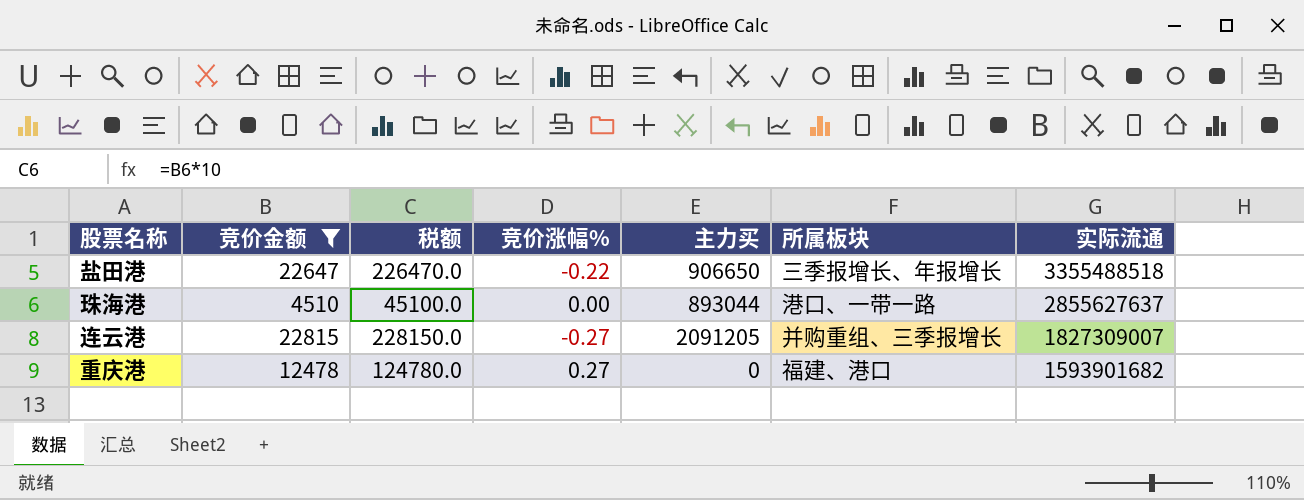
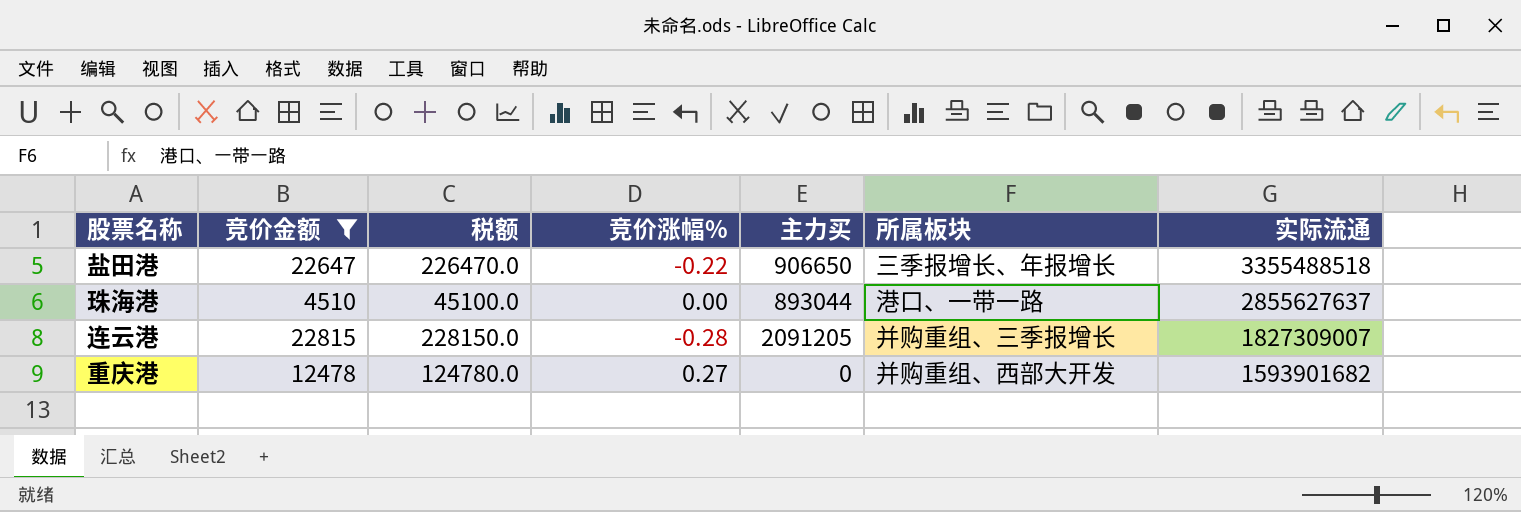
连云港 | 竞价涨幅%: -0.27 -> -0.28
重庆港 | 所属板块: 福建、港口 -> 并购重组、西部大开发

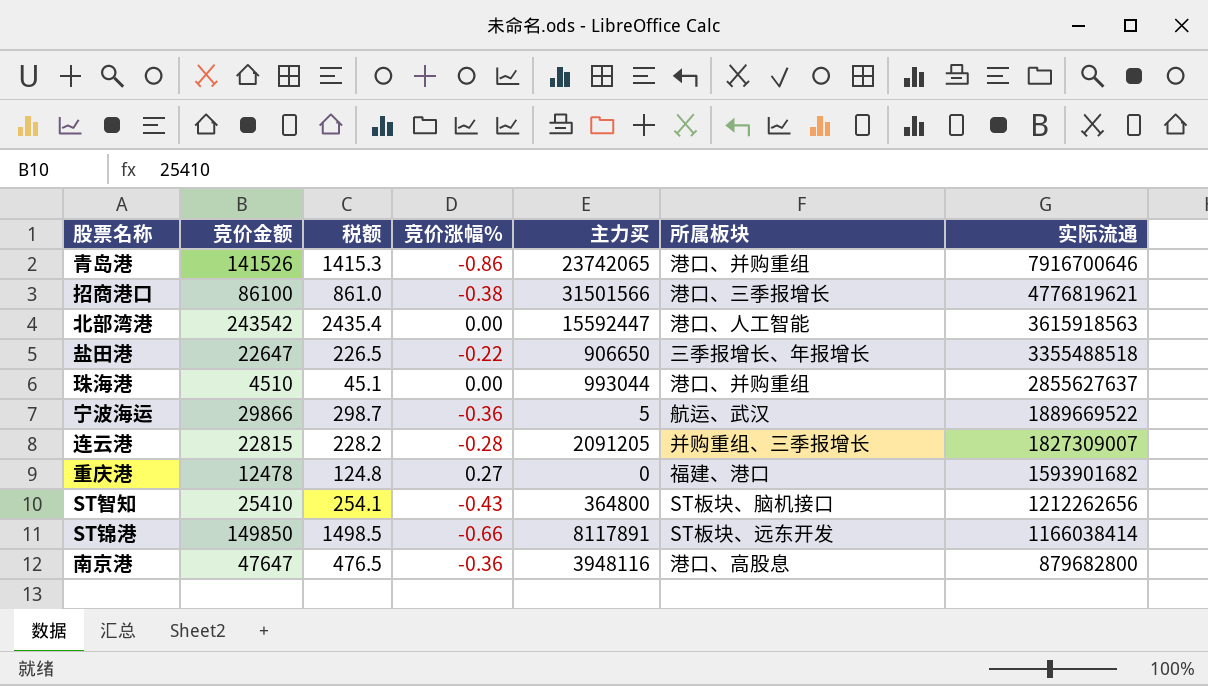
filter: 竞价金额 <= 22815 -> none
column 税额 | formula: [竞价金额] * 10 -> [竞价金额] * 0.01
珠海港 | 主力买: 893044 -> 993044
珠海港 | 所属板块: 港口、一带一路 -> 港口、并购重组
重庆港 | 所属板块: 并购重组、西部大开发 -> 福建、港口

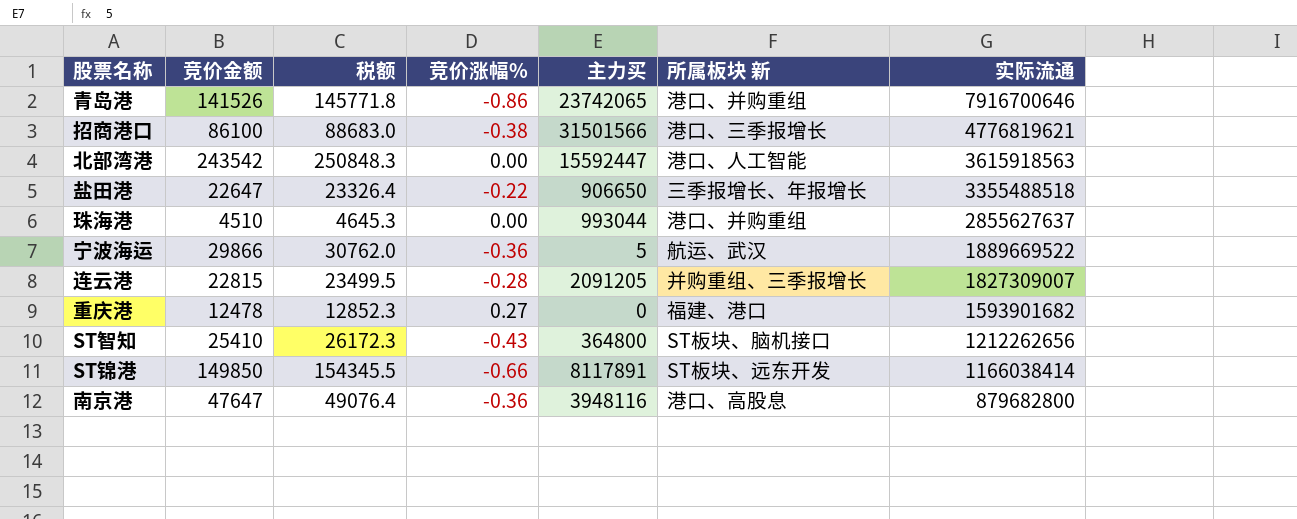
column 税额 | formula: [竞价金额] * 0.01 -> [竞价金额] * 1.03
column name: 所属板块 -> 所属板块 新

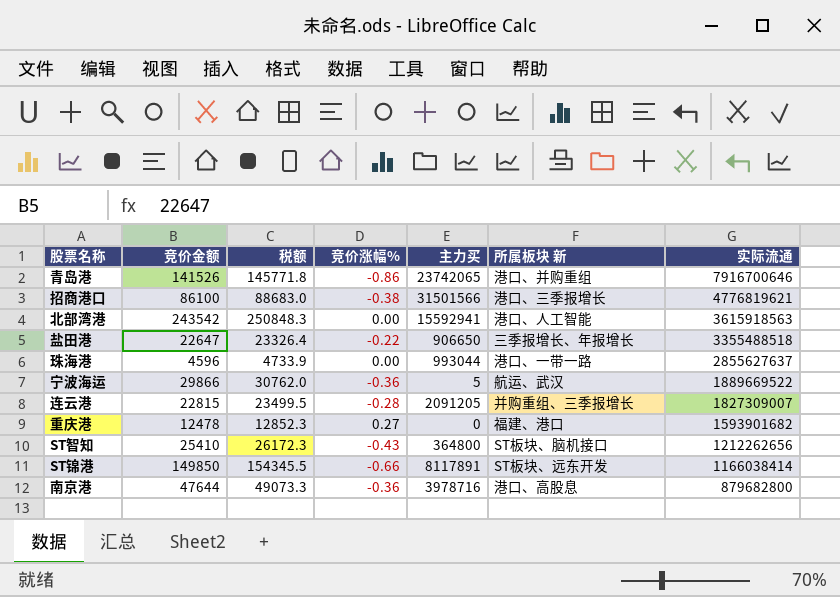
北部湾港 | 主力买: 15592447 -> 15592941
珠海港 | 竞价金额: 4510 -> 4596
珠海港 | 税额: 4645.3 -> 4733.9
珠海港 | 所属板块 新: 港口、并购重组 -> 港口、一带一路
南京港 | 竞价金额: 47647 -> 47644
南京港 | 税额: 49076.4 -> 49073.3
南京港 | 主力买: 3948116 -> 3978716

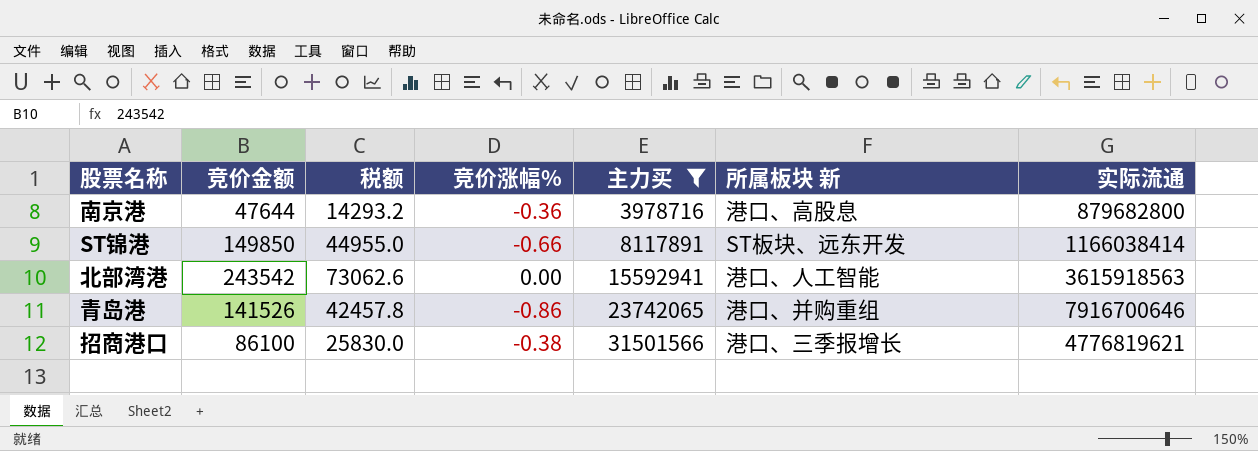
filter: none -> 主力买 >= 3978716
row order: 实际流通 descending -> 主力买 ascending
column 税额 | formula: [竞价金额] * 1.03 -> [竞价金额] * 0.3

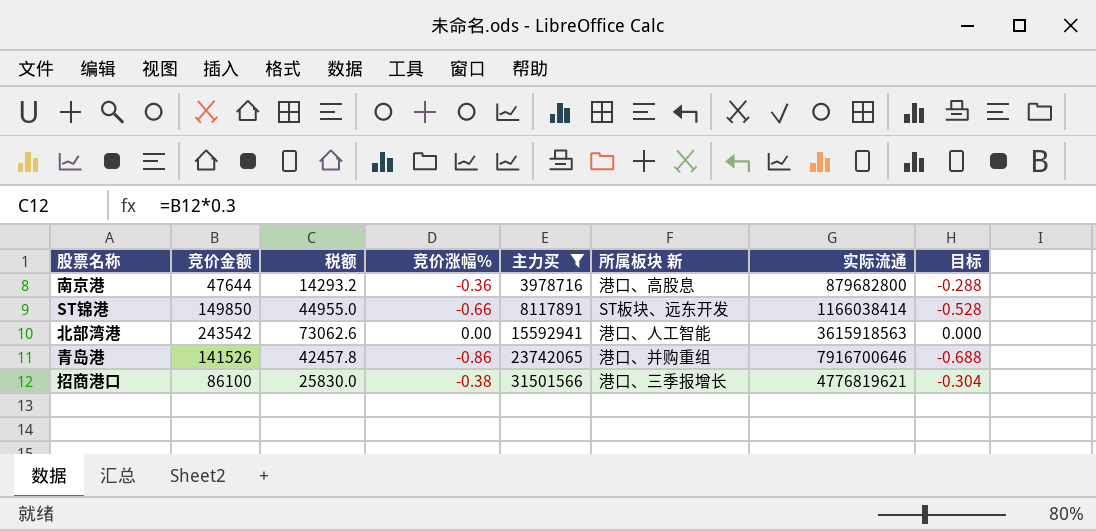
column 目标 | formula: none -> [竞价涨幅%] * 0.8

